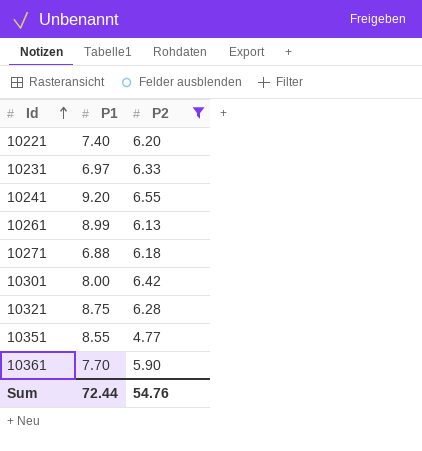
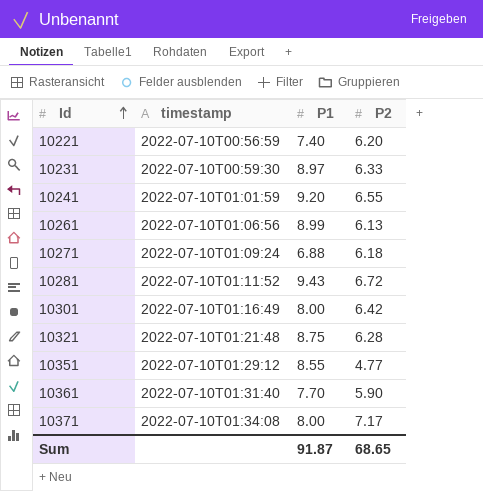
filter: P2 <= 6.55 -> none
column timestamp | position: none -> 2
10231 | P1: 6.97 -> 8.97
Sum | P1: 72.44 -> 91.87
Sum | P2: 54.76 -> 68.65

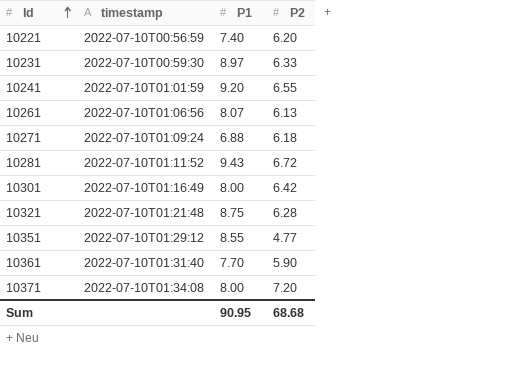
10261 | P1: 8.99 -> 8.07
10371 | P2: 7.17 -> 7.20
Sum | P1: 91.87 -> 90.95
Sum | P2: 68.65 -> 68.68

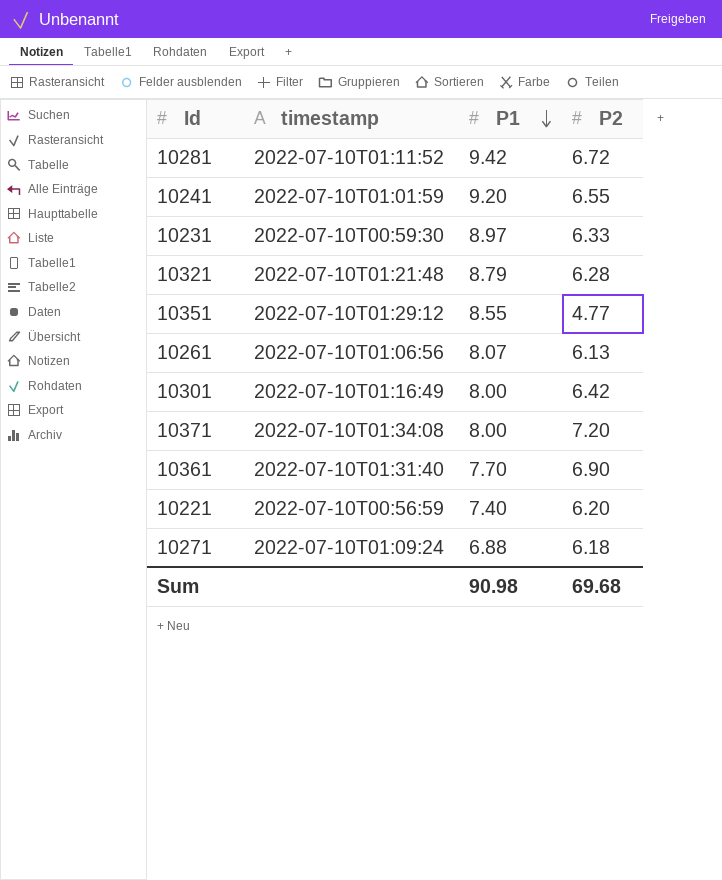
row order: Id ascending -> P1 descending
10281 | P1: 9.43 -> 9.42
10321 | P1: 8.75 -> 8.79
10361 | P2: 5.90 -> 6.90
Sum | P1: 90.95 -> 90.98
Sum | P2: 68.68 -> 69.68

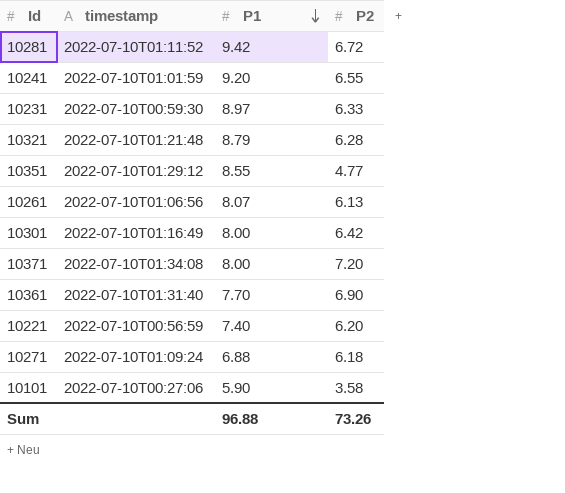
row 10101: none -> 2022-07-10T00:27:06 | 5.90 | 3.58
Sum | P1: 90.98 -> 96.88
Sum | P2: 69.68 -> 73.26

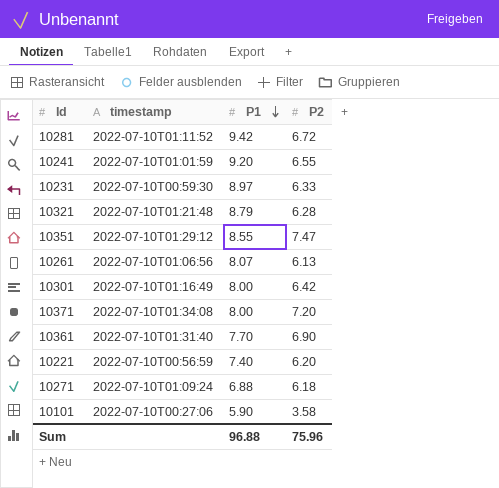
10351 | P2: 4.77 -> 7.47
Sum | P2: 73.26 -> 75.96

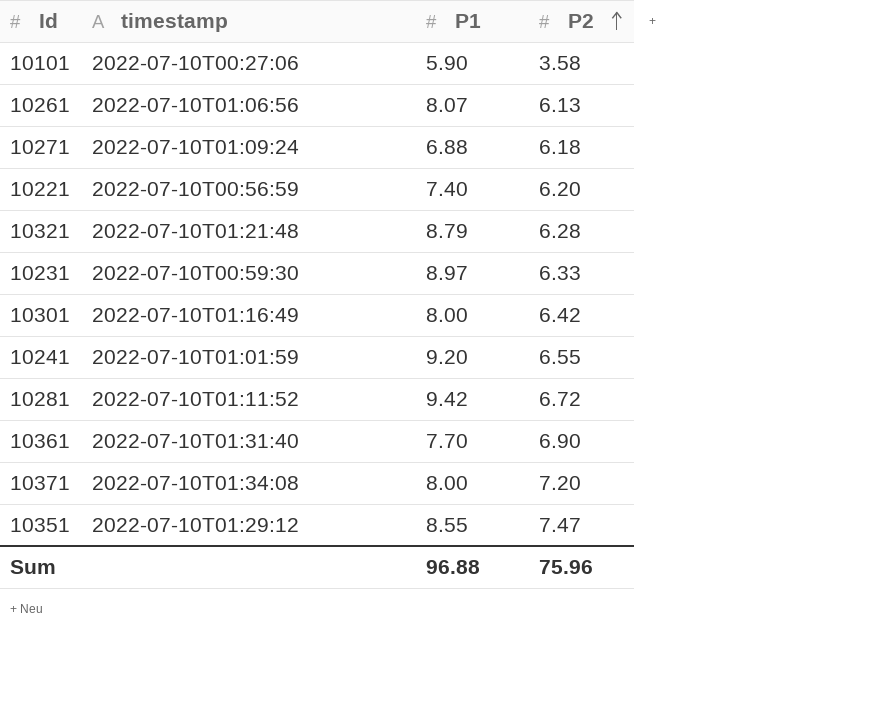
row order: P1 descending -> P2 ascending

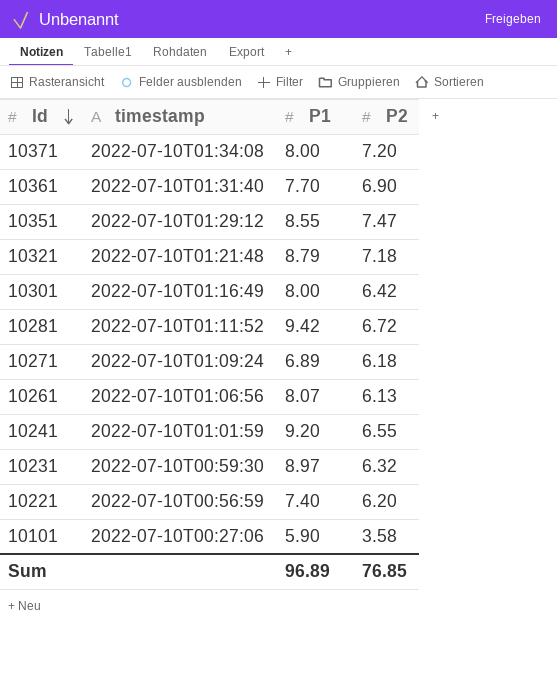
row order: P2 ascending -> Id descending
10321 | P2: 6.28 -> 7.18
10271 | P1: 6.88 -> 6.89
10231 | P2: 6.33 -> 6.32
Sum | P1: 96.88 -> 96.89
Sum | P2: 75.96 -> 76.85

